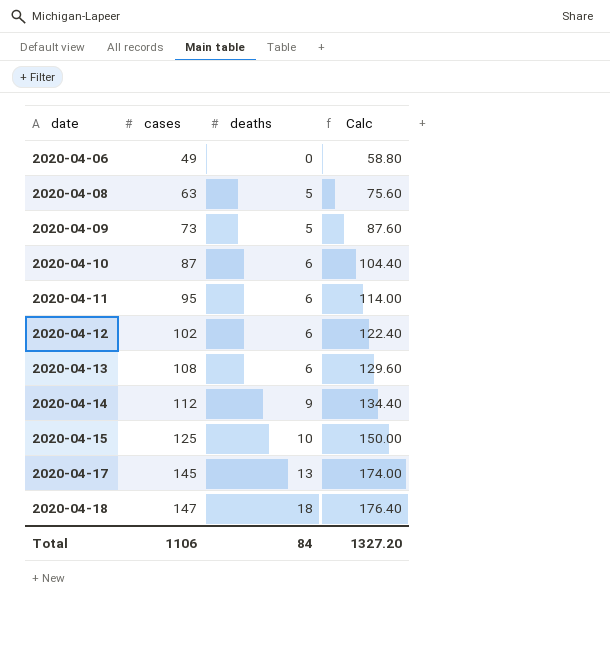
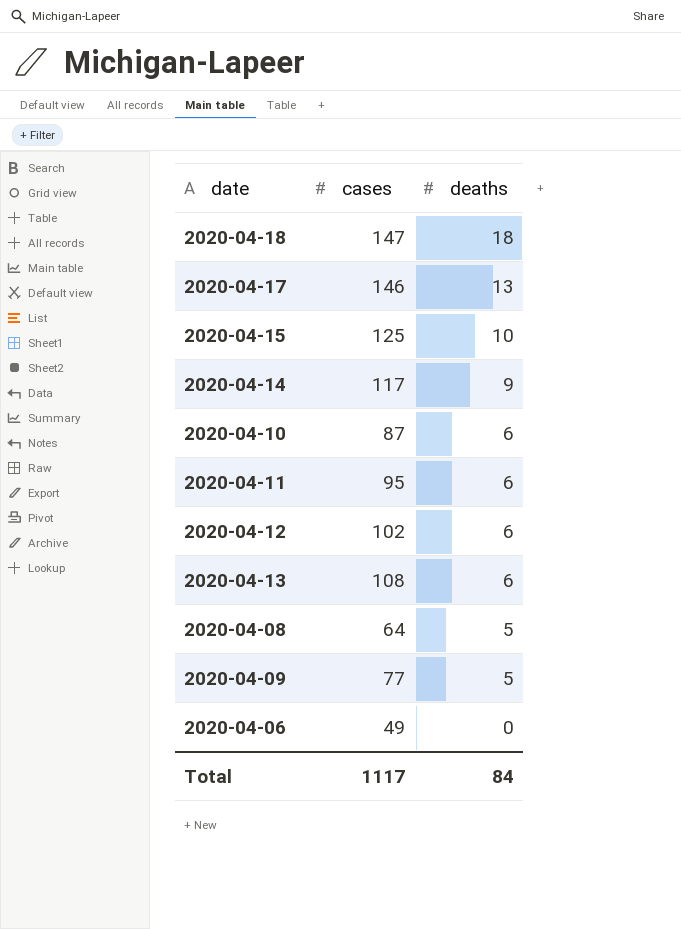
row order: date ascending -> deaths descending
column Calc | formula: [cases] * 1.2 -> none
2020-04-17 | cases: 145 -> 146
2020-04-14 | cases: 112 -> 117
2020-04-08 | cases: 63 -> 64
2020-04-09 | cases: 73 -> 77
Total | cases: 1106 -> 1117

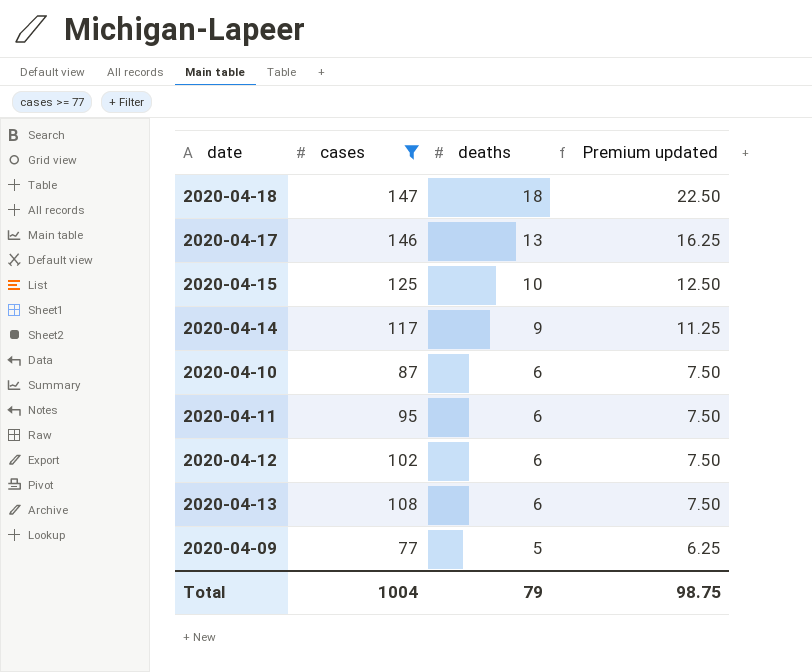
filter: none -> cases >= 77
column Premium updated | formula: none -> [deaths] * 1.25
Total | cases: 1117 -> 1004
Total | deaths: 84 -> 79

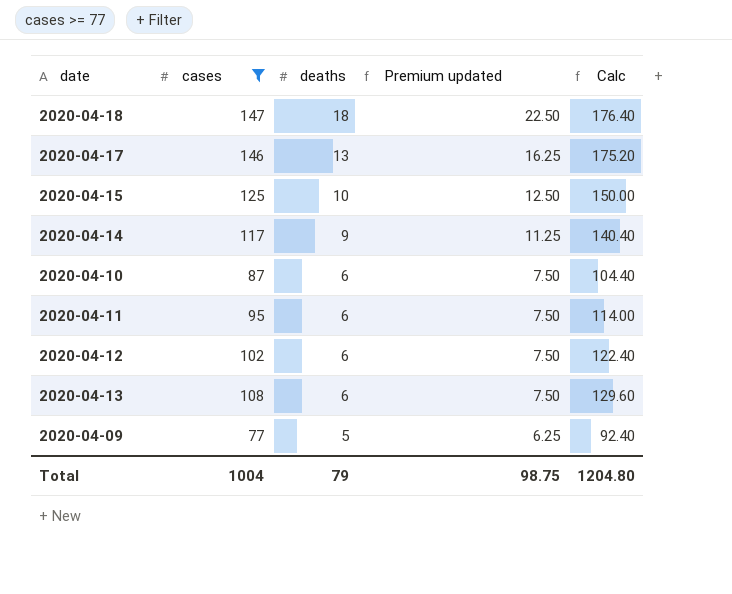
column Calc | formula: none -> [cases] * 1.2

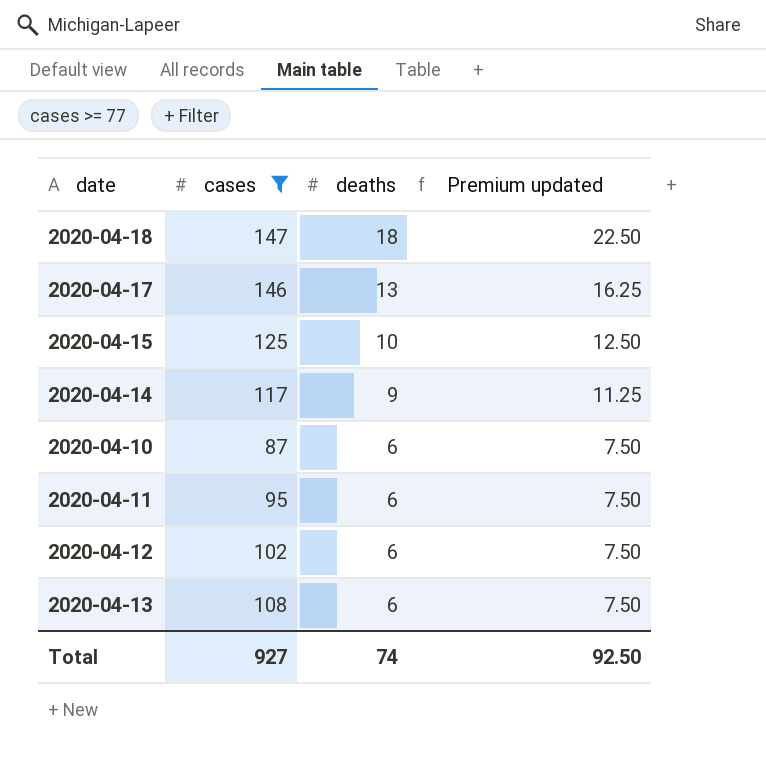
column Calc | formula: [cases] * 1.2 -> none
row 2020-04-09: 77 | 5 | 6.25 | 92.40 -> none
Total | cases: 1004 -> 927
Total | deaths: 79 -> 74
Total | Premium updated: 98.75 -> 92.50

